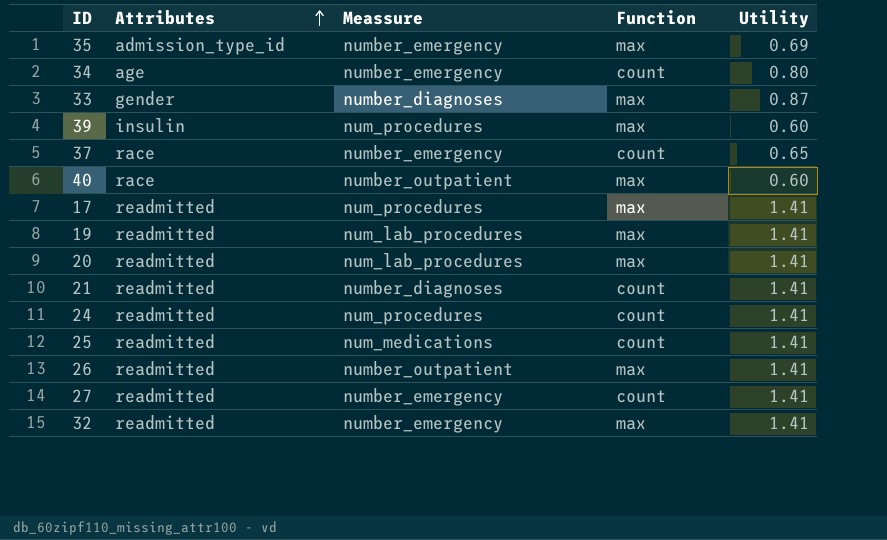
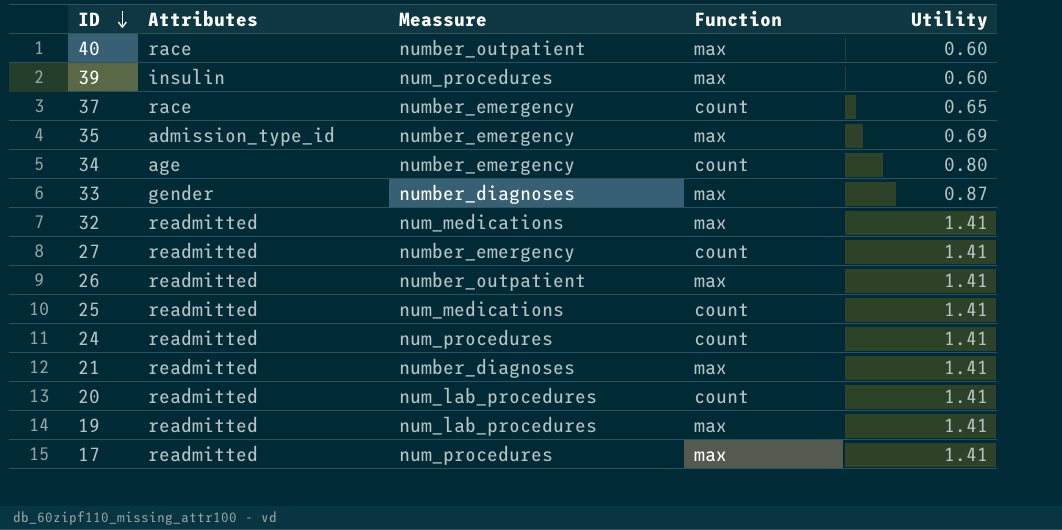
row order: Attributes ascending -> ID descending
32 | Meassure: number_emergency -> num_medications
21 | Function: count -> max
20 | Function: max -> count

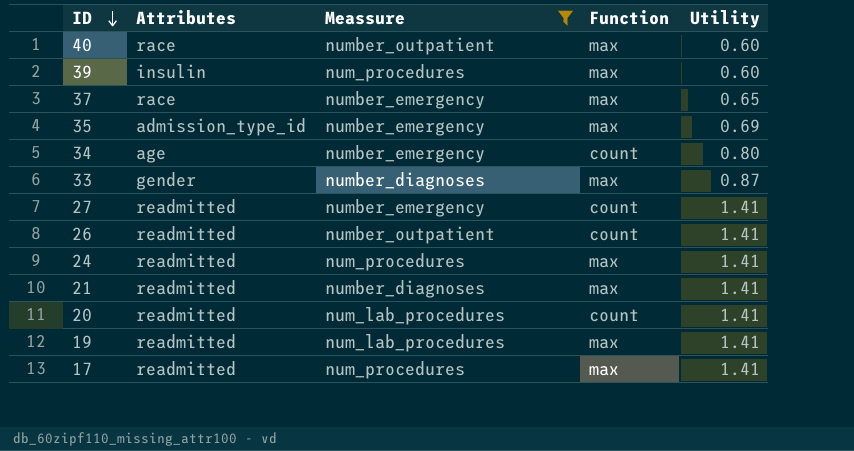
filter: none -> Meassure != num_medications
37 | Function: count -> max
26 | Function: max -> count
24 | Function: count -> max

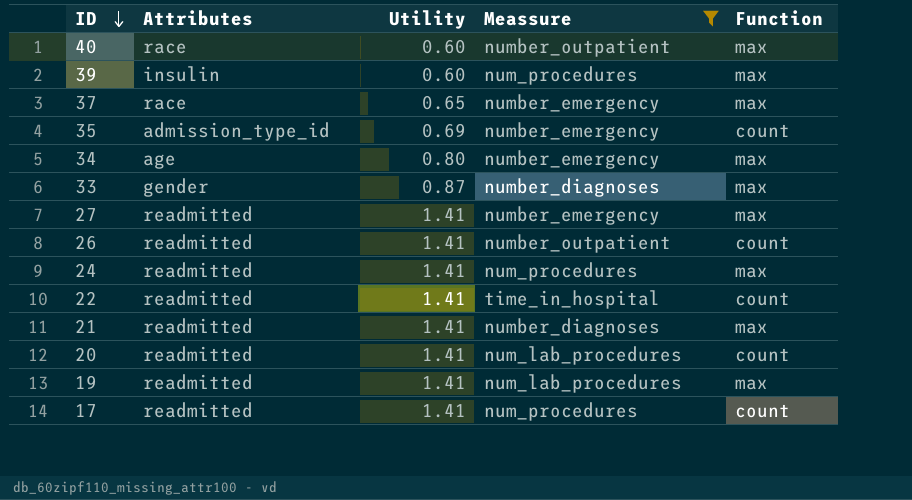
column Utility | position: 5 -> 3
35 | Function: max -> count
34 | Function: count -> max
27 | Function: count -> max
row 22: none -> readmitted | 1.41 | time_in_hospital | count
17 | Function: max -> count

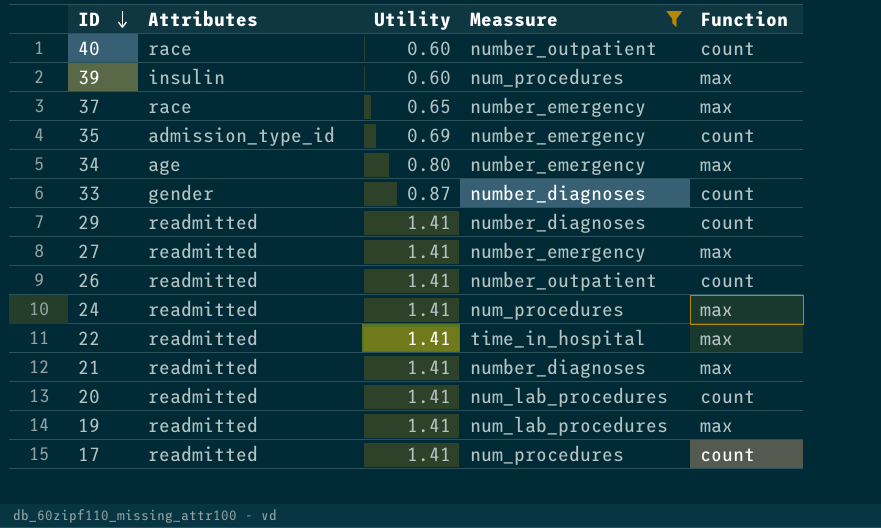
40 | Function: max -> count
33 | Function: max -> count
row 29: none -> readmitted | 1.41 | number_diagnoses | count
22 | Function: count -> max

